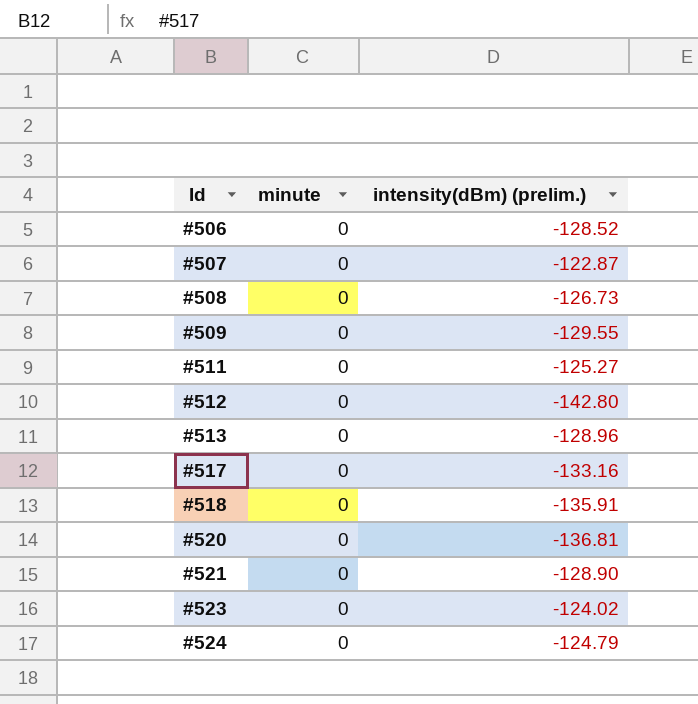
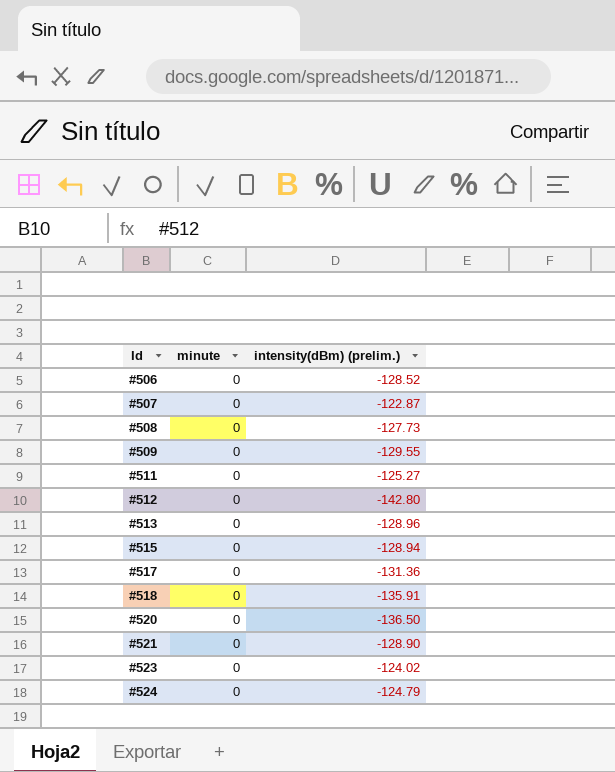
#508 | intensity(dBm) (prelim.): -126.73 -> -127.73
row #515: none -> 0 | -128.94
#517 | intensity(dBm) (prelim.): -133.16 -> -131.36
#520 | intensity(dBm) (prelim.): -136.81 -> -136.50

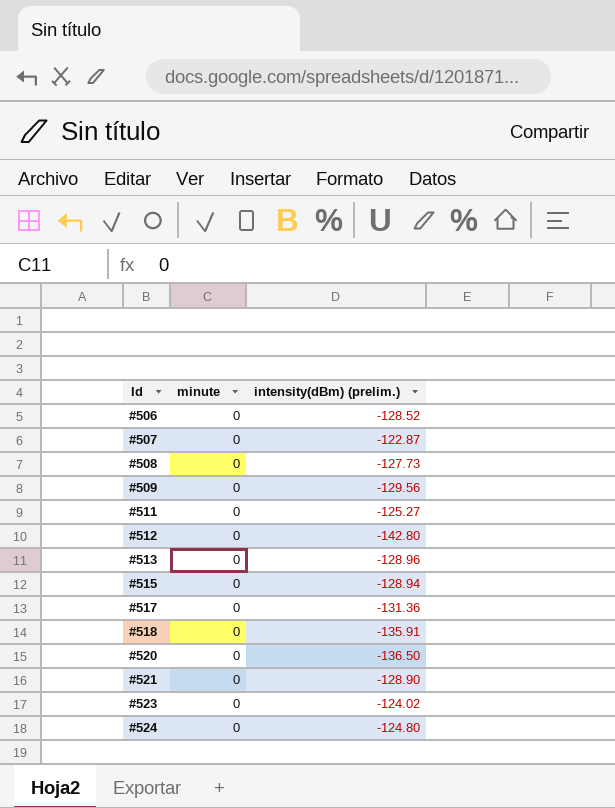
#509 | intensity(dBm) (prelim.): -129.55 -> -129.56
#524 | intensity(dBm) (prelim.): -124.79 -> -124.80

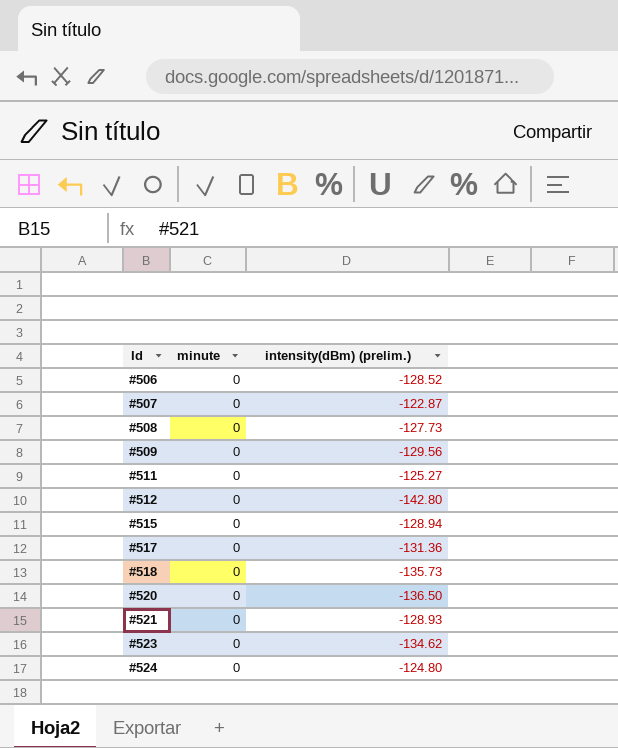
row #513: 0 | -128.96 -> none
#518 | intensity(dBm) (prelim.): -135.91 -> -135.73
#521 | intensity(dBm) (prelim.): -128.90 -> -128.93
#523 | intensity(dBm) (prelim.): -124.02 -> -134.62

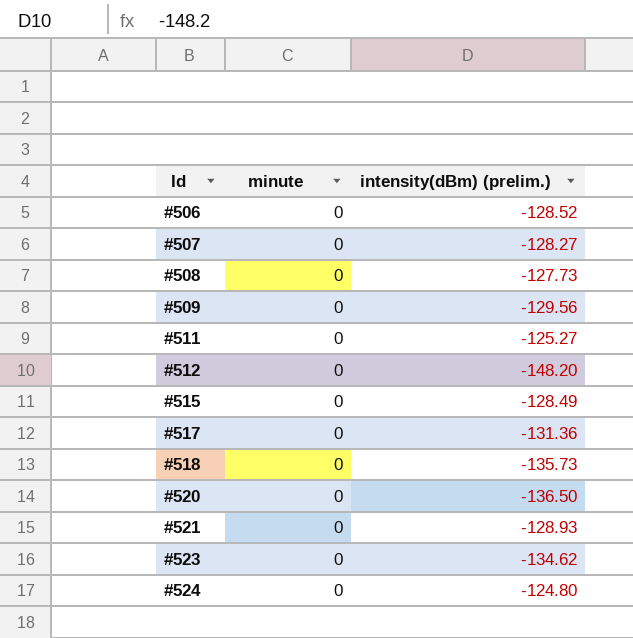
#507 | intensity(dBm) (prelim.): -122.87 -> -128.27
#512 | intensity(dBm) (prelim.): -142.80 -> -148.20
#515 | intensity(dBm) (prelim.): -128.94 -> -128.49

